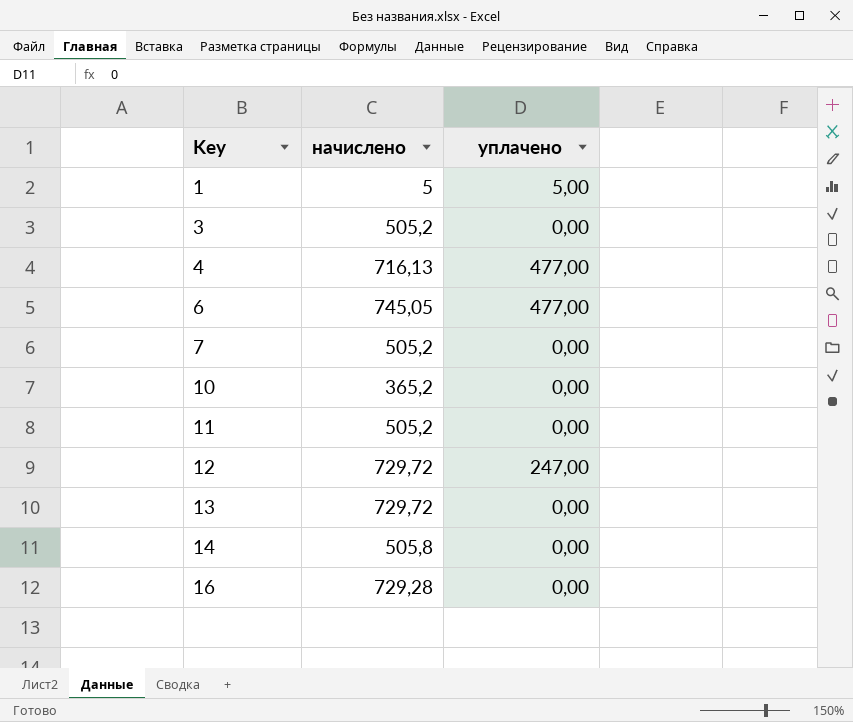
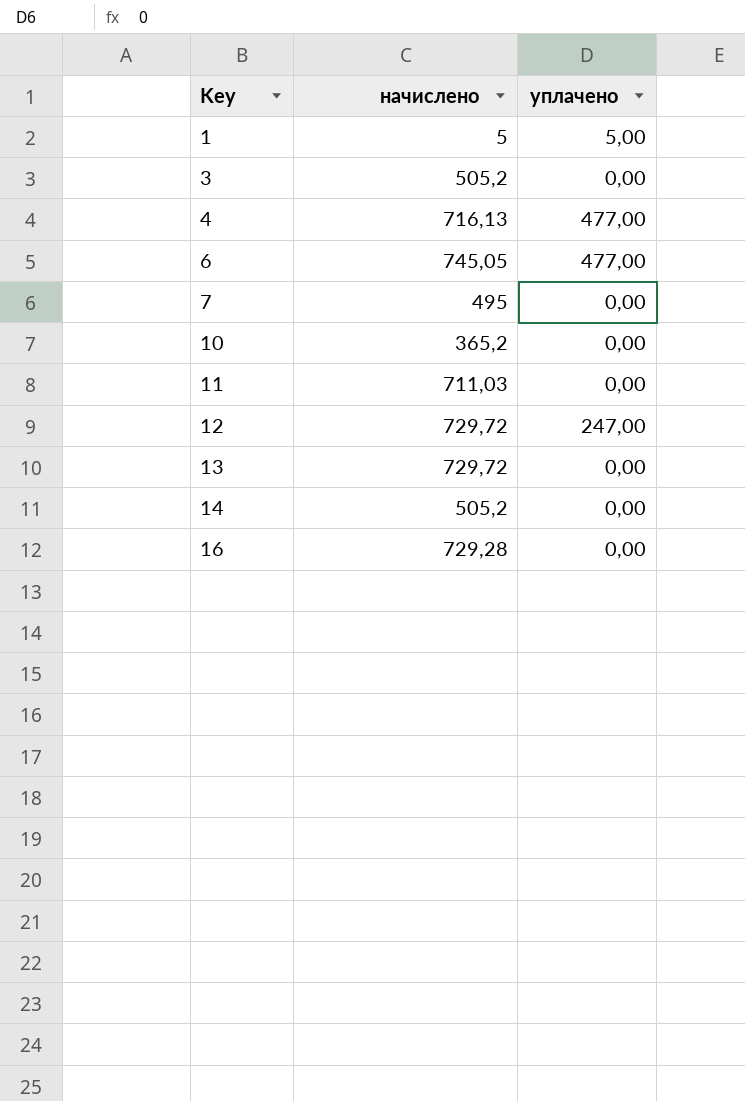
7 | начислено: 505,2 -> 495
11 | начислено: 505,2 -> 711,03
14 | начислено: 505,8 -> 505,2

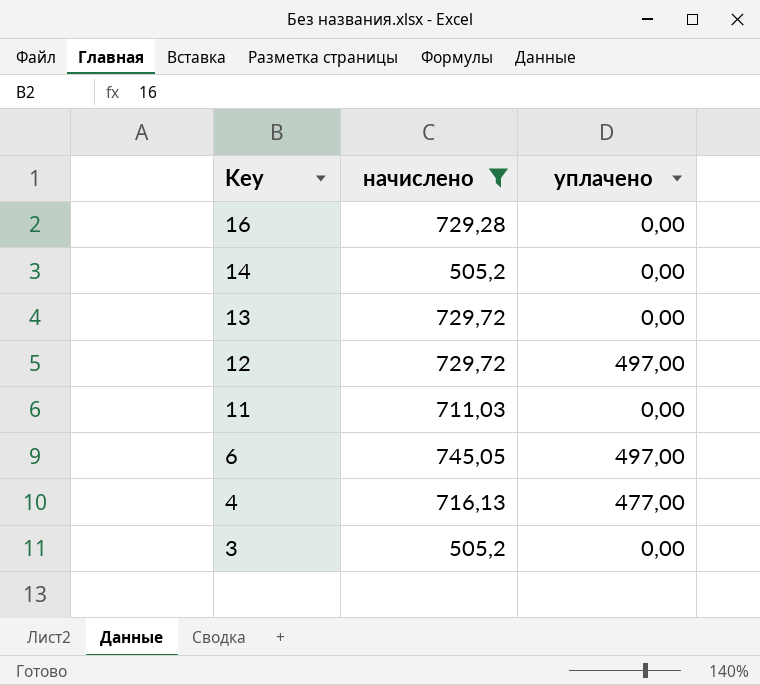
filter: none -> начислено >= 505,2
row order: Key ascending -> Key descending
12 | уплачено: 247,00 -> 497,00
6 | уплачено: 477,00 -> 497,00

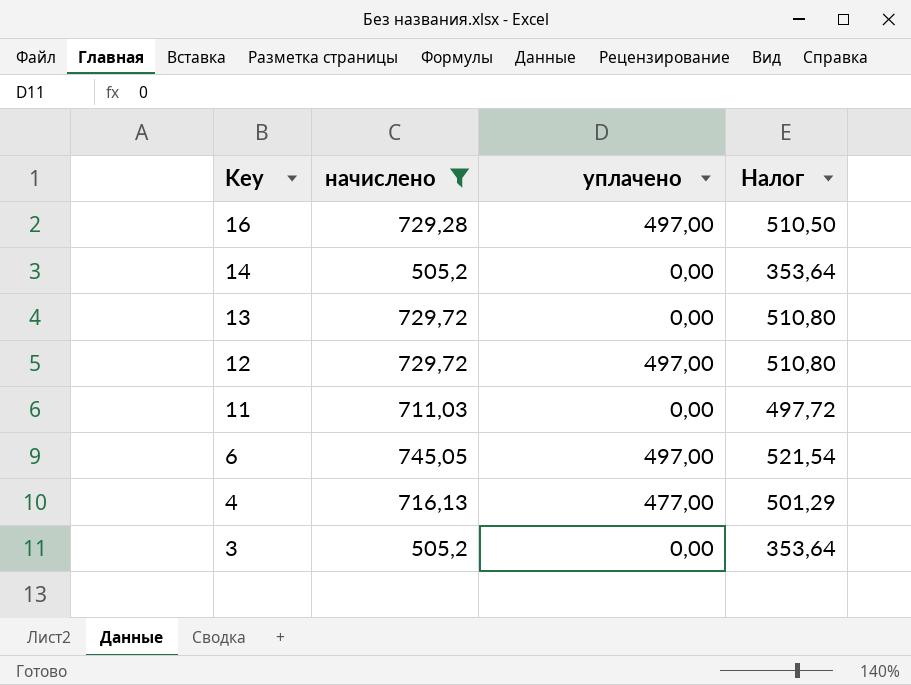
column Налог | formula: none -> [начислено] * 0,7
16 | уплачено: 0,00 -> 497,00

